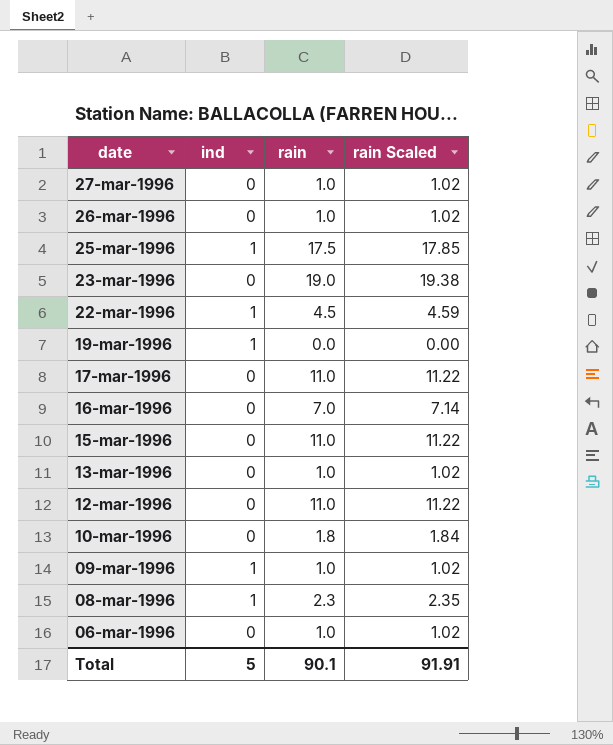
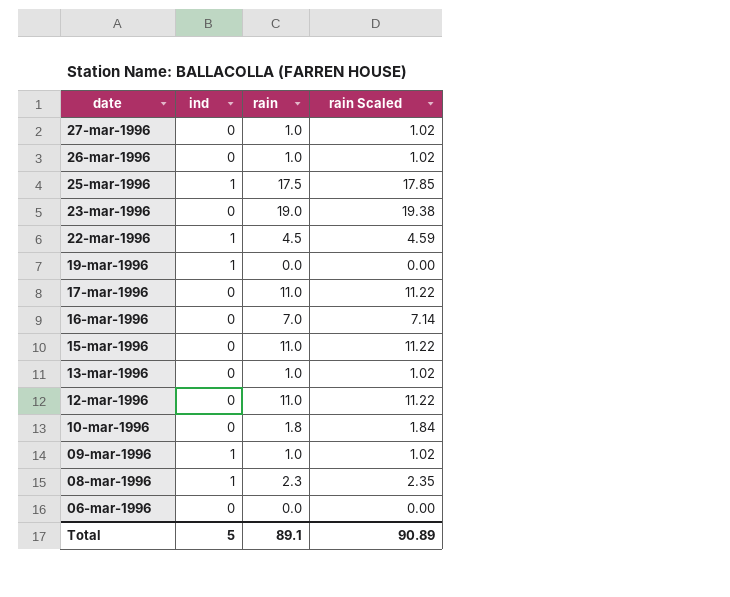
06-mar-1996 | rain: 1.0 -> 0.0
06-mar-1996 | rain Scaled: 1.02 -> 0.00
Total | rain: 90.1 -> 89.1
Total | rain Scaled: 91.91 -> 90.89

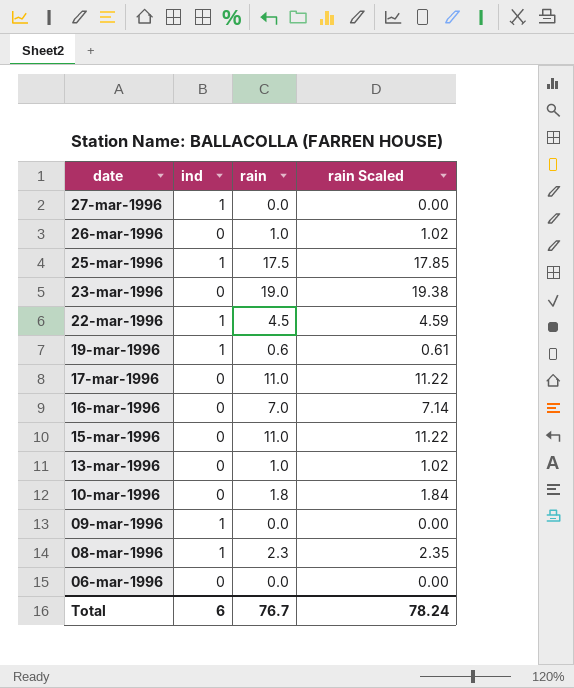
row 12-mar-1996: 0 | 11.0 | 11.22 -> none
27-mar-1996 | ind: 0 -> 1
27-mar-1996 | rain: 1.0 -> 0.0
27-mar-1996 | rain Scaled: 1.02 -> 0.00
19-mar-1996 | rain: 0.0 -> 0.6
19-mar-1996 | rain Scaled: 0.00 -> 0.61
09-mar-1996 | rain: 1.0 -> 0.0
09-mar-1996 | rain Scaled: 1.02 -> 0.00
Total | ind: 5 -> 6
Total | rain: 89.1 -> 76.7
Total | rain Scaled: 90.89 -> 78.24

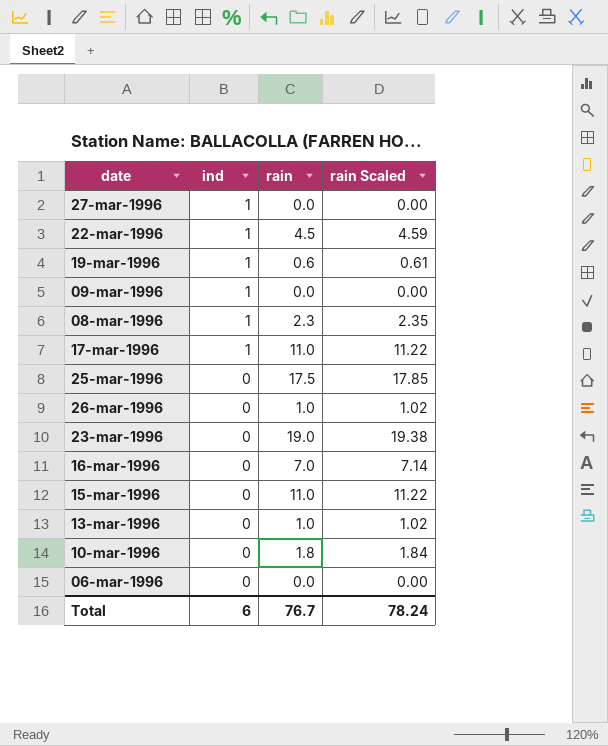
row order: date descending -> ind descending
17-mar-1996 | ind: 0 -> 1
25-mar-1996 | ind: 1 -> 0

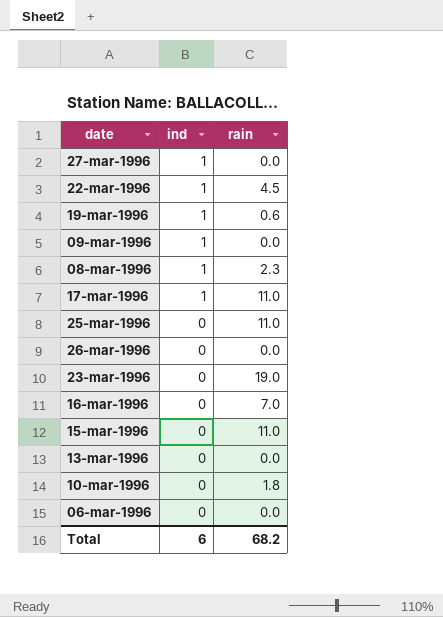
column rain Scaled | formula: [rain] * 1.02 -> none
25-mar-1996 | rain: 17.5 -> 11.0
26-mar-1996 | rain: 1.0 -> 0.0
13-mar-1996 | rain: 1.0 -> 0.0
Total | rain: 76.7 -> 68.2

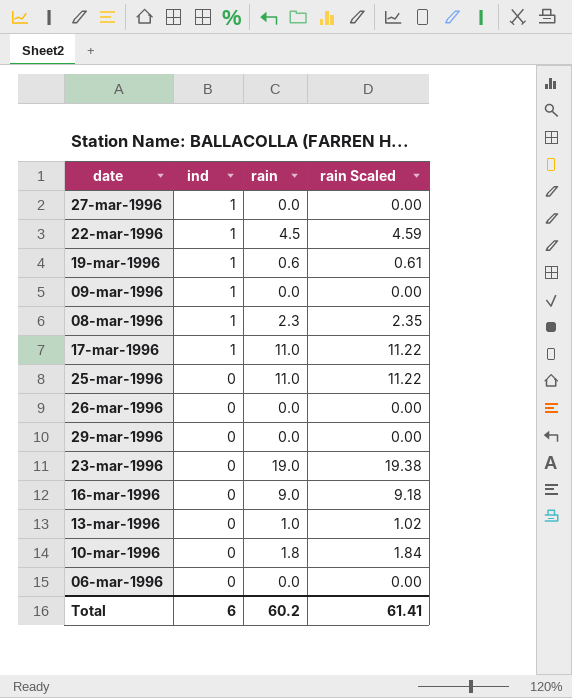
column rain Scaled | formula: none -> [rain] * 1.02
row 15-mar-1996: 0 | 11.0 -> none
row 29-mar-1996: none -> 0 | 0.0 | 0.00
16-mar-1996 | rain: 7.0 -> 9.0
13-mar-1996 | rain: 0.0 -> 1.0
Total | rain: 68.2 -> 60.2

